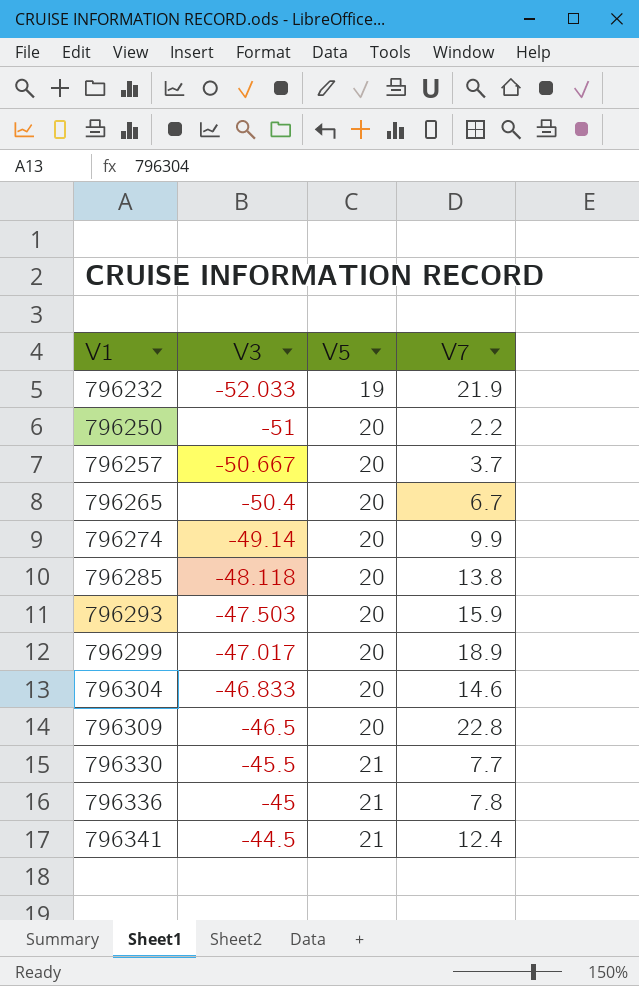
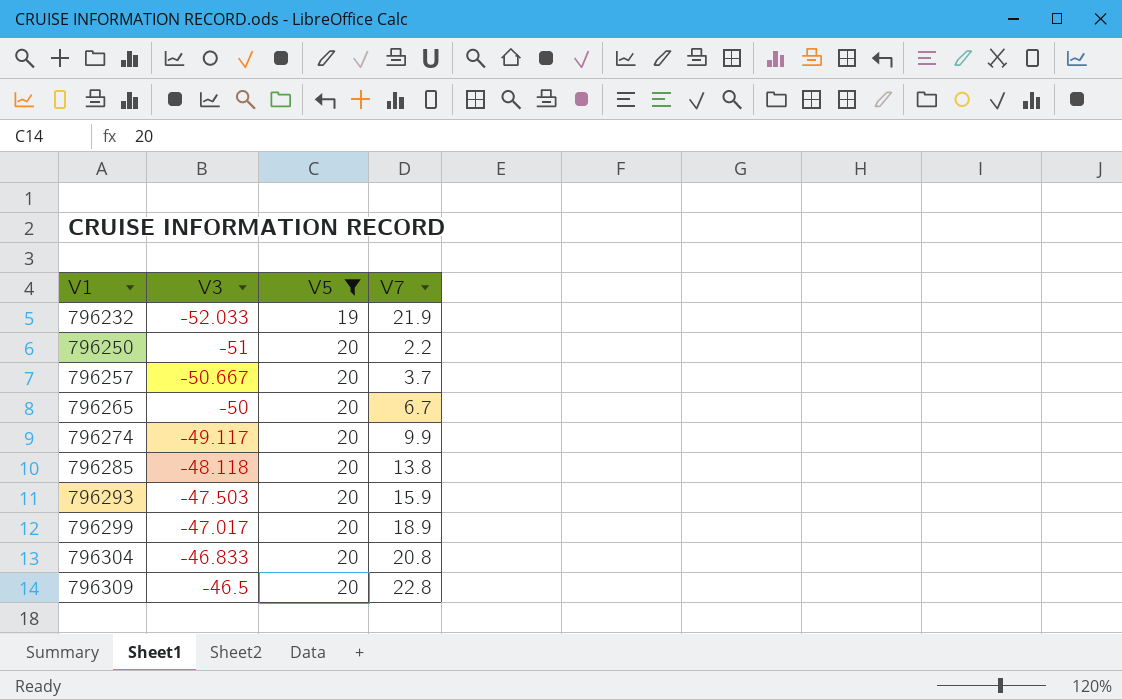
filter: none -> V5 != 21
796265 | V3: -50.4 -> -50
796274 | V3: -49.14 -> -49.117
796304 | V7: 14.6 -> 20.8

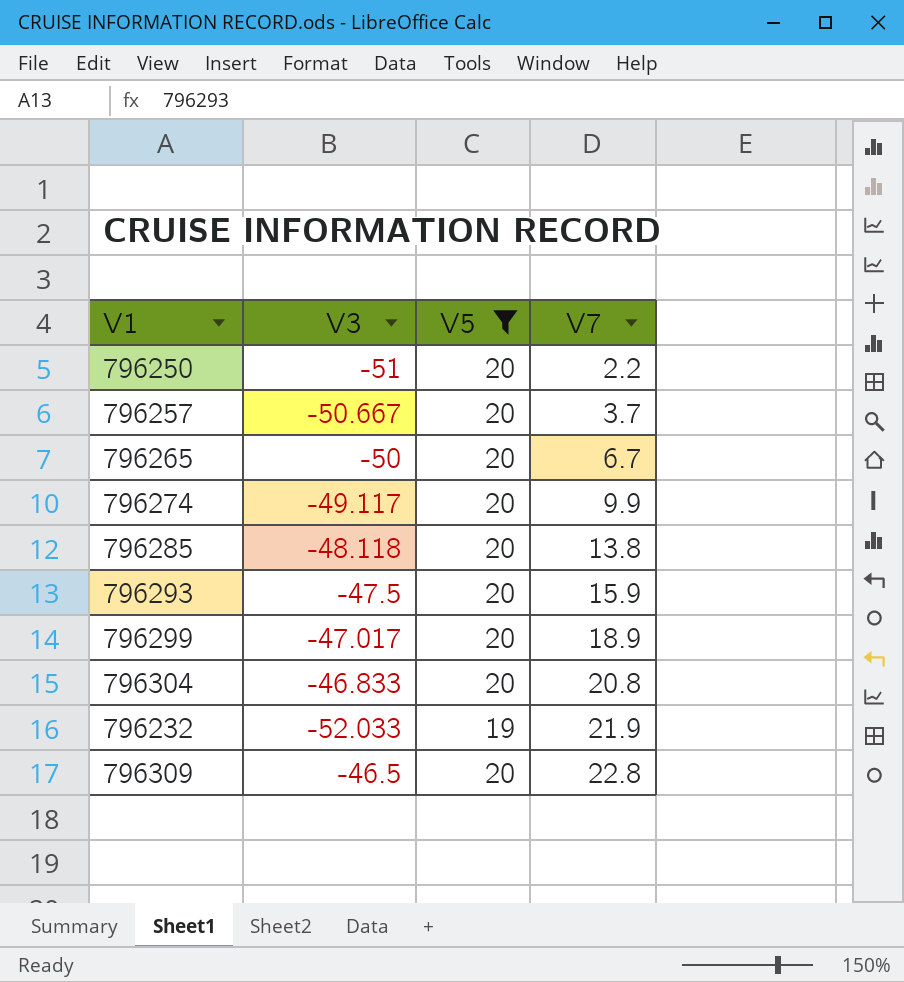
row order: V1 ascending -> V7 ascending
796293 | V3: -47.503 -> -47.5

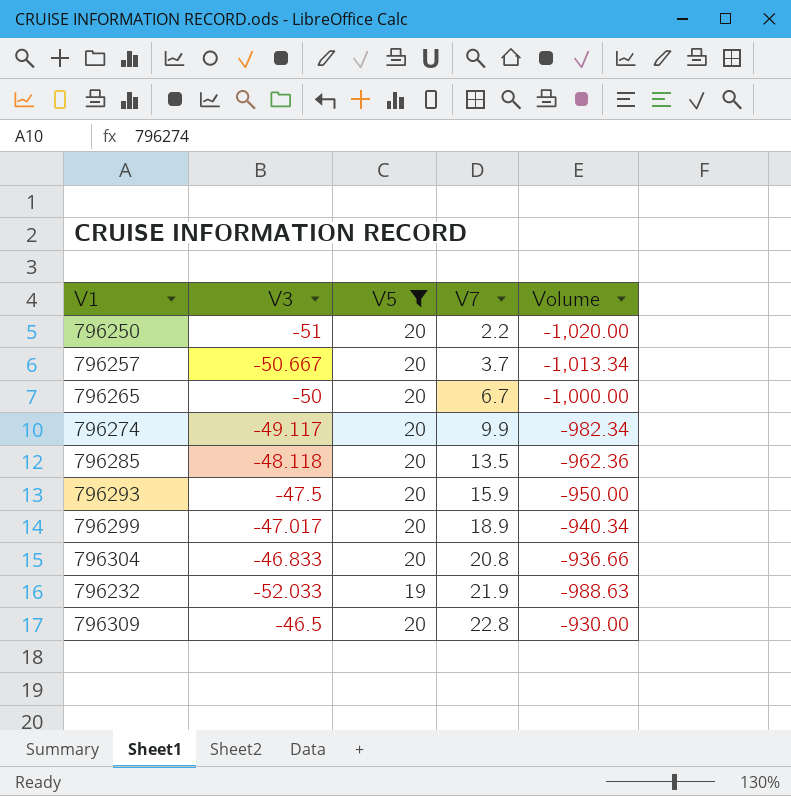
column Volume | formula: none -> [V3] * [V5]
796285 | V7: 13.8 -> 13.5

